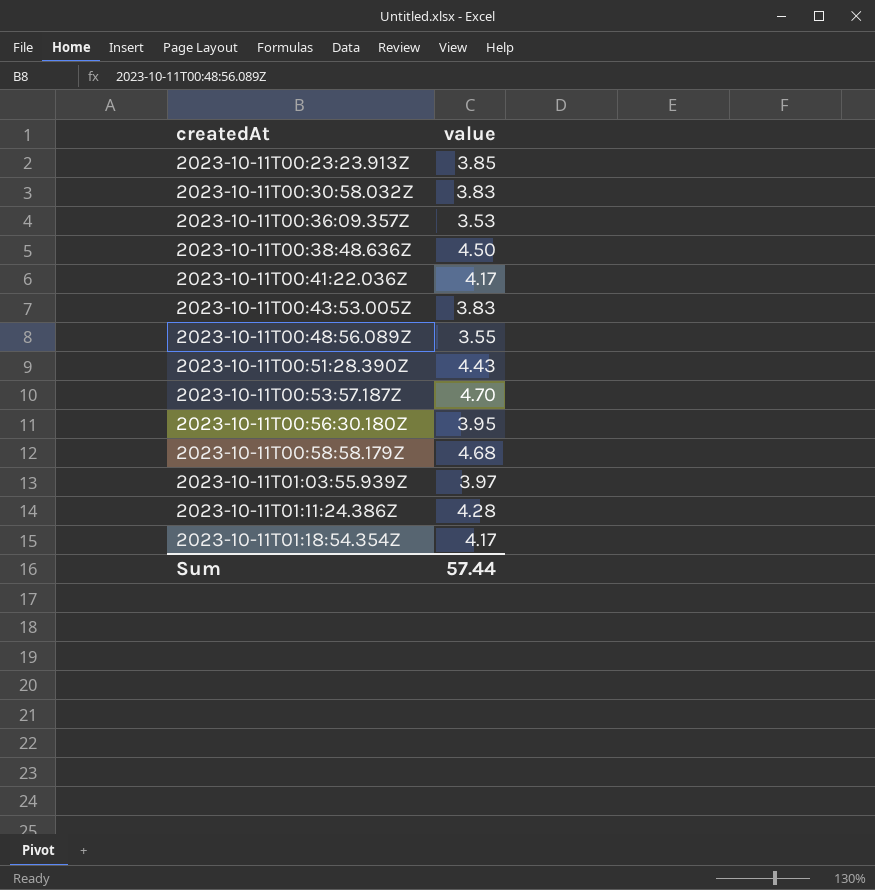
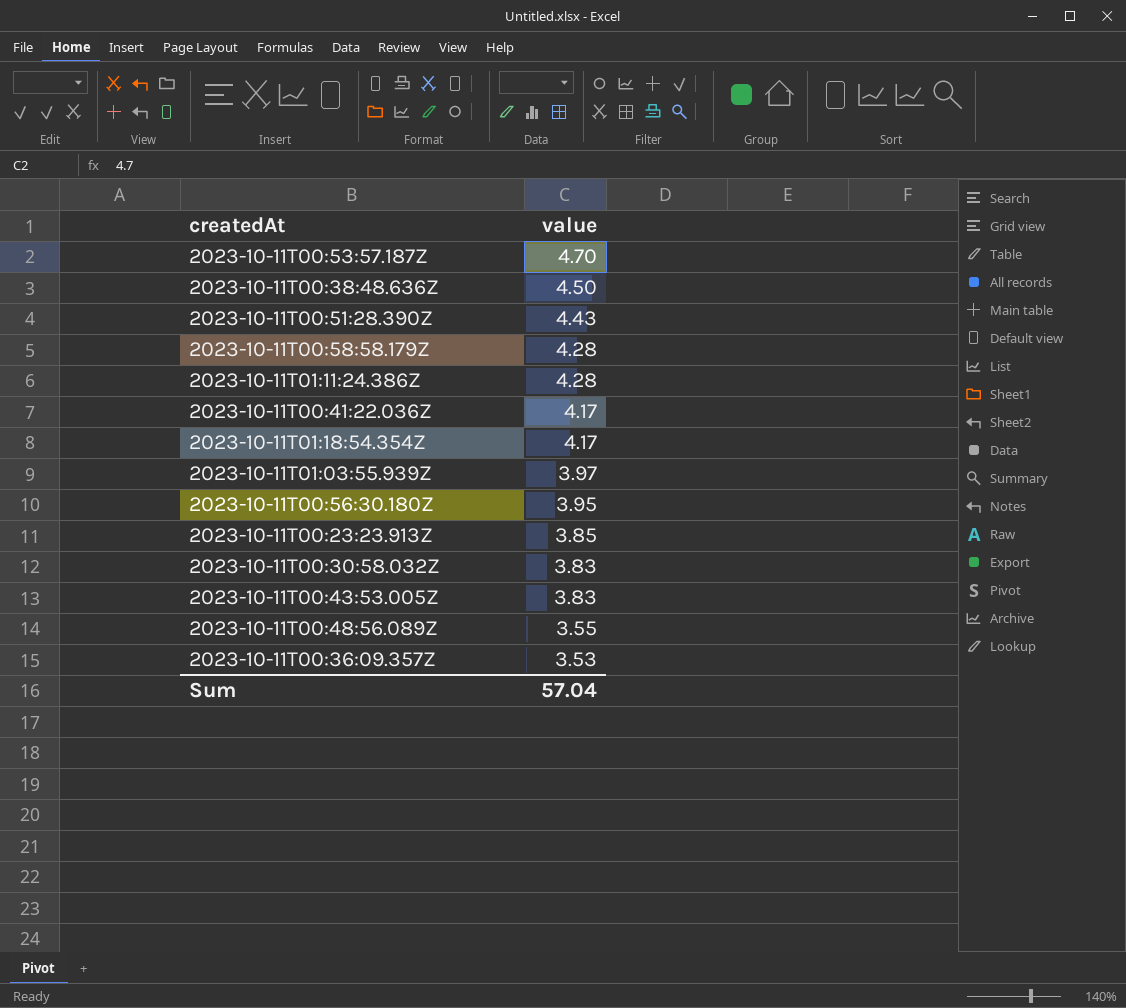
row order: createdAt ascending -> value descending
2023-10-11T00:58:58.179Z | value: 4.68 -> 4.28
Sum | value: 57.44 -> 57.04

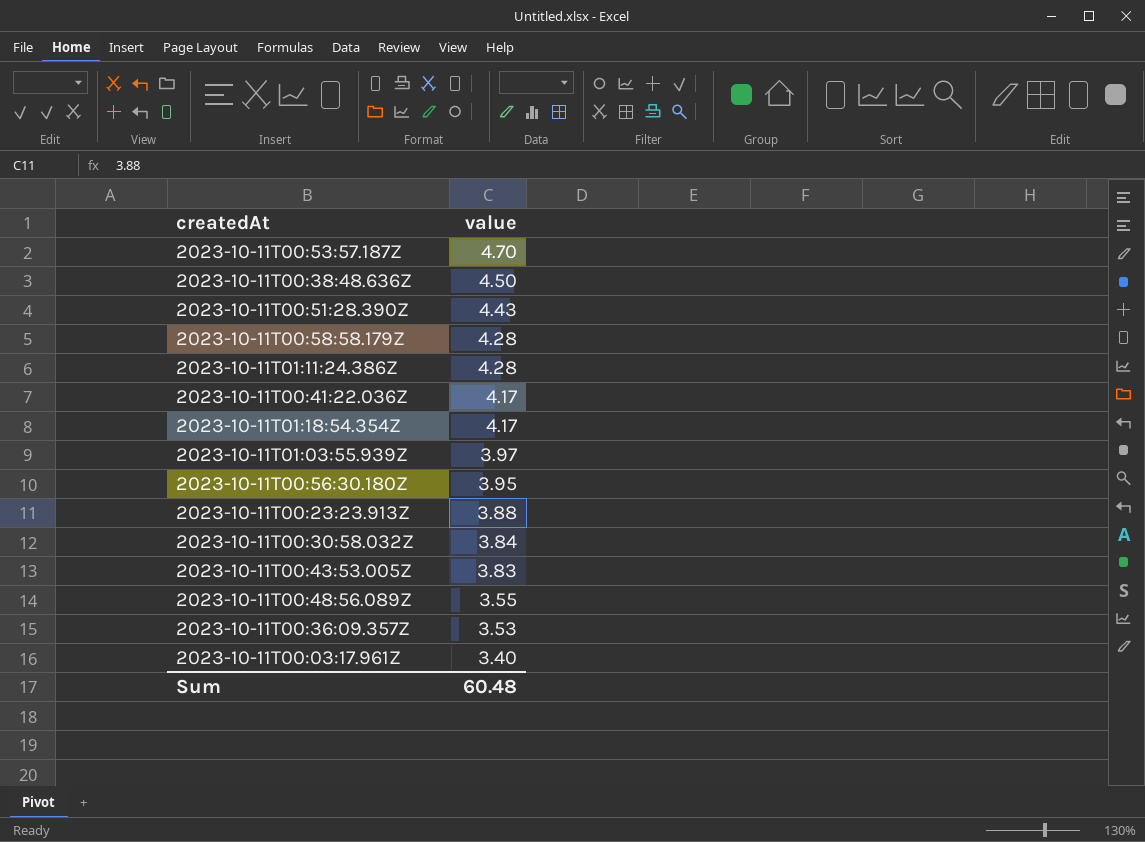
2023-10-11T00:23:23.913Z | value: 3.85 -> 3.88
2023-10-11T00:30:58.032Z | value: 3.83 -> 3.84
row 2023-10-11T00:03:17.961Z: none -> 3.40
Sum | value: 57.04 -> 60.48

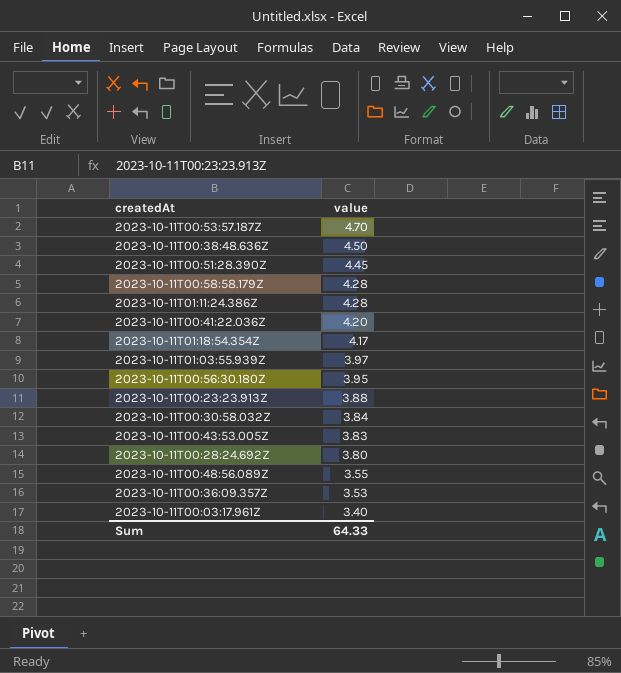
2023-10-11T00:51:28.390Z | value: 4.43 -> 4.45
2023-10-11T00:41:22.036Z | value: 4.17 -> 4.20
row 2023-10-11T00:28:24.692Z: none -> 3.80
Sum | value: 60.48 -> 64.33

